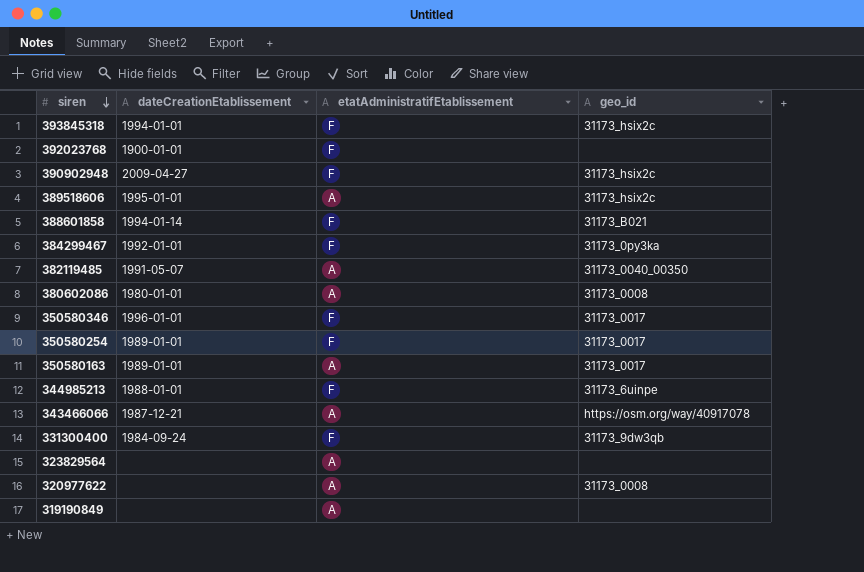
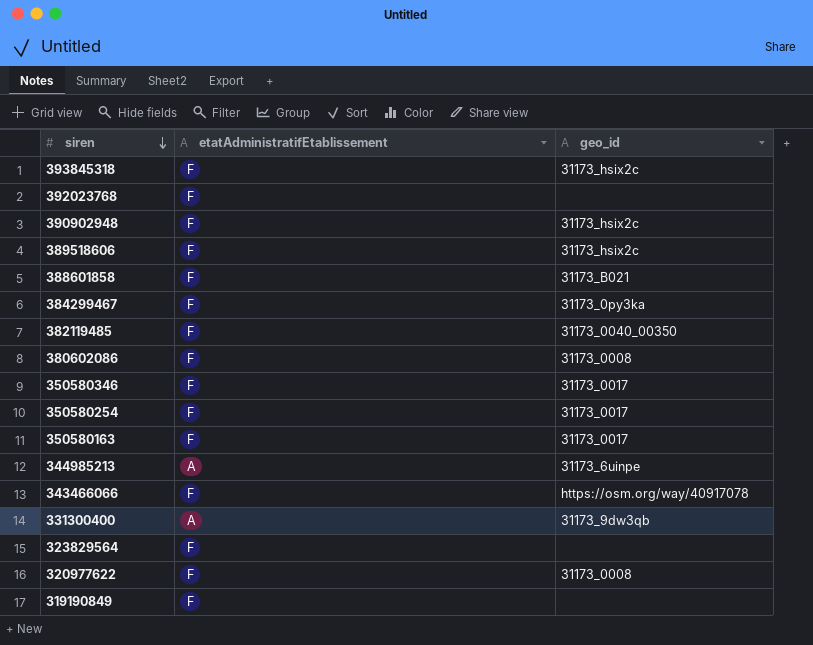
column dateCreationEtablissement | position: 2 -> none
389518606 | etatAdministratifEtablissement: A -> F
382119485 | etatAdministratifEtablissement: A -> F
380602086 | etatAdministratifEtablissement: A -> F
350580163 | etatAdministratifEtablissement: A -> F
344985213 | etatAdministratifEtablissement: F -> A
343466066 | etatAdministratifEtablissement: A -> F
331300400 | etatAdministratifEtablissement: F -> A
323829564 | etatAdministratifEtablissement: A -> F
320977622 | etatAdministratifEtablissement: A -> F
319190849 | etatAdministratifEtablissement: A -> F

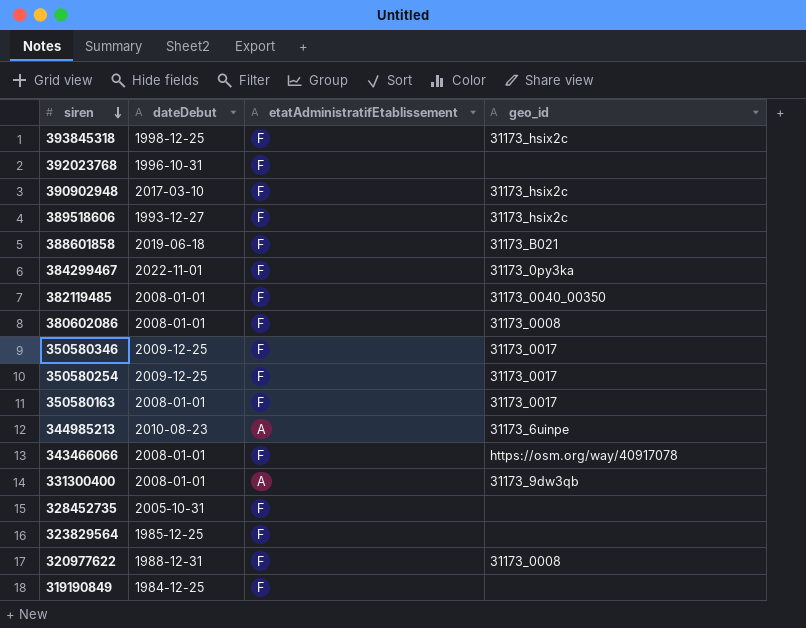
column dateDebut | position: none -> 2
row 328452735: none -> 2005-10-31 | F | none

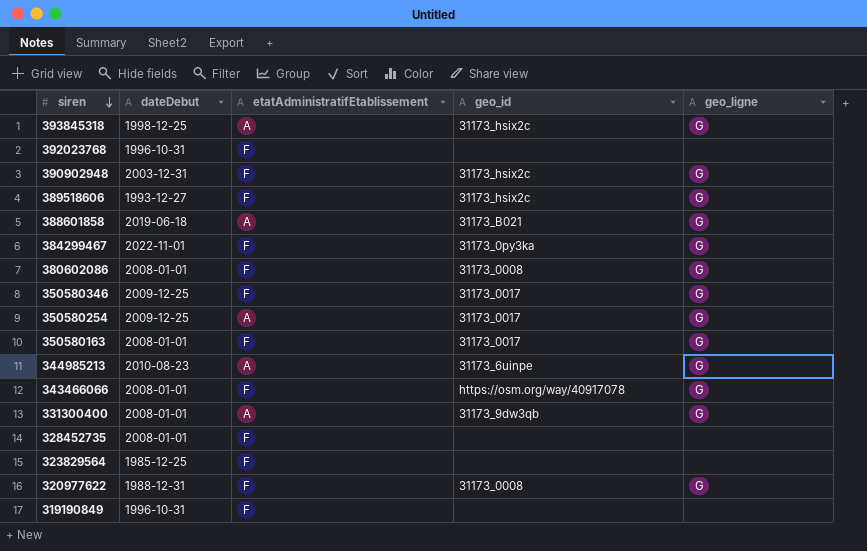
column geo_ligne | position: none -> 5
row 382119485: 2008-01-01 | F | 31173_0040_00350 -> none
393845318 | etatAdministratifEtablissement: F -> A
390902948 | dateDebut: 2017-03-10 -> 2003-12-31
388601858 | etatAdministratifEtablissement: F -> A
350580254 | etatAdministratifEtablissement: F -> A
328452735 | dateDebut: 2005-10-31 -> 2008-01-01
319190849 | dateDebut: 1984-12-25 -> 1996-10-31

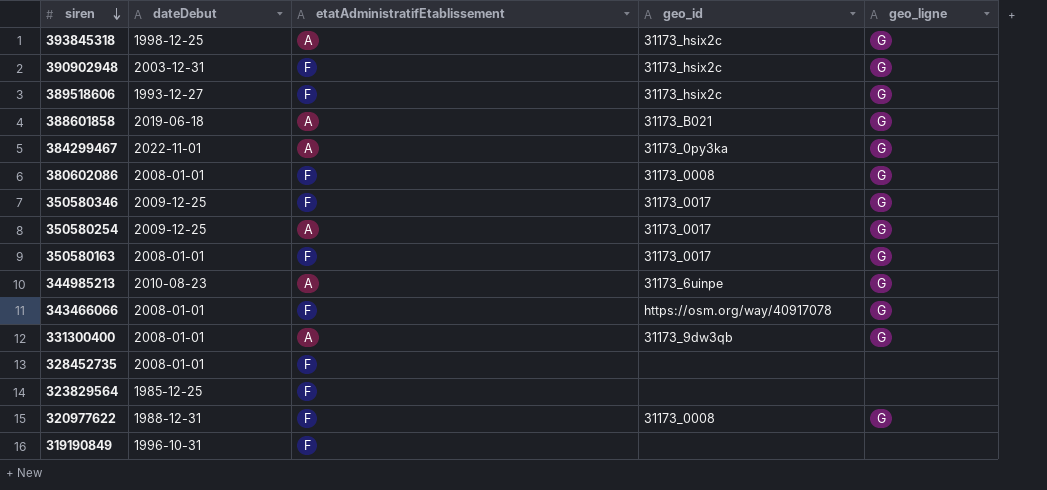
row 392023768: 1996-10-31 | F | none | none -> none
384299467 | etatAdministratifEtablissement: F -> A

